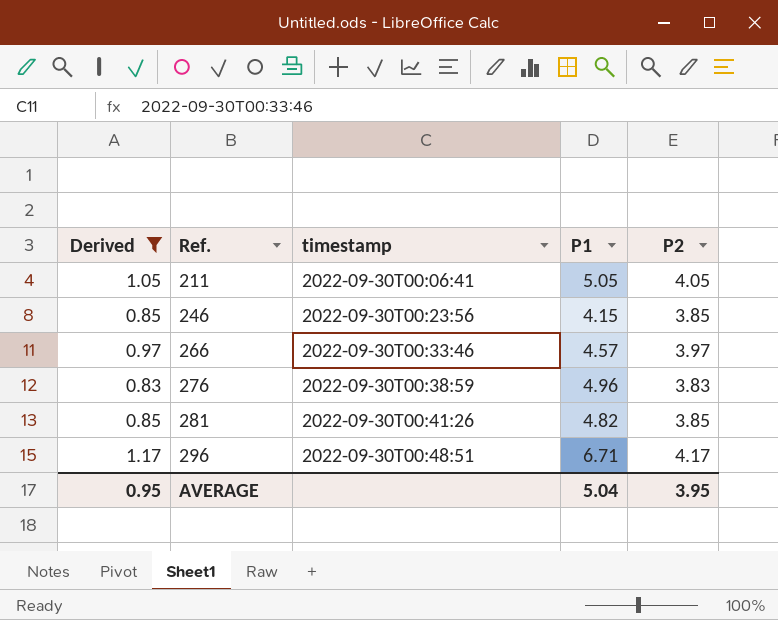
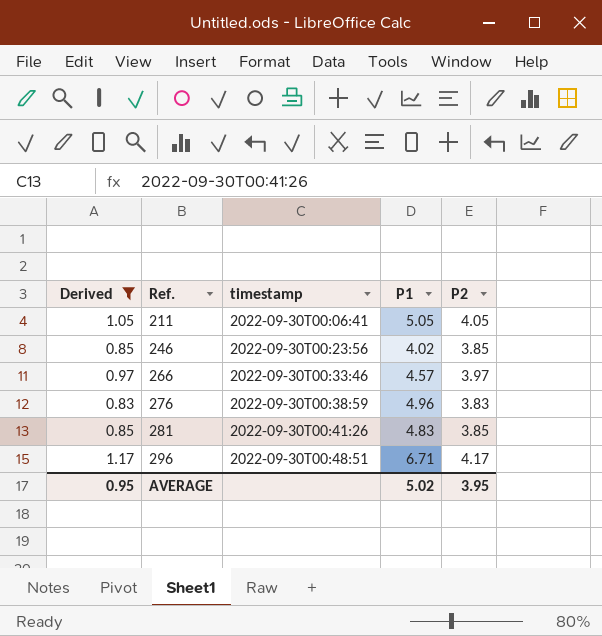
246 | P1: 4.15 -> 4.02
281 | P1: 4.82 -> 4.83
AVERAGE | P1: 5.04 -> 5.02

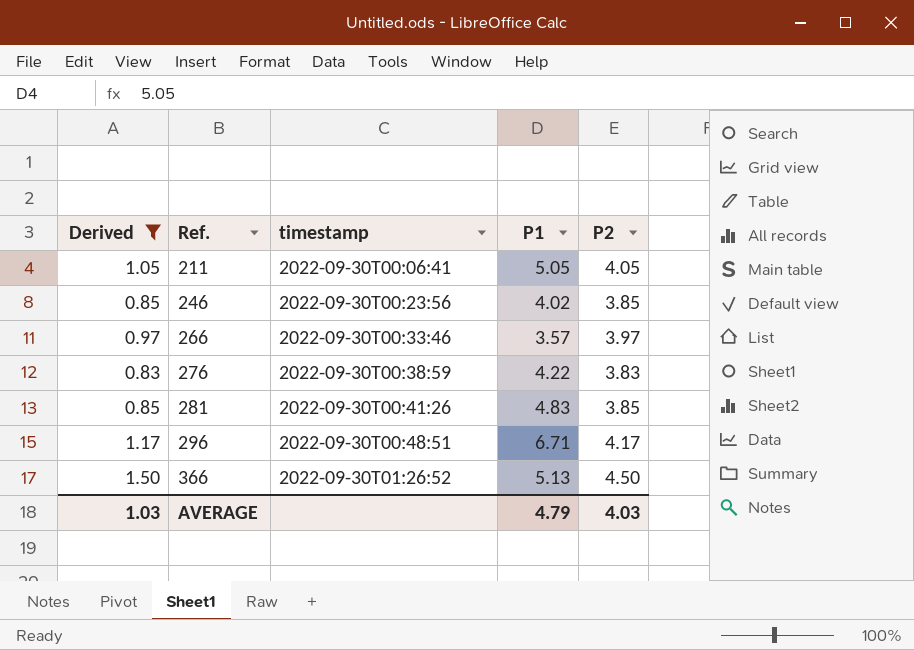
266 | P1: 4.57 -> 3.57
276 | P1: 4.96 -> 4.22
row 366: none -> 1.50 | 2022-09-30T01:26:52 | 5.13 | 4.50
AVERAGE | Derived: 0.95 -> 1.03
AVERAGE | P1: 5.02 -> 4.79
AVERAGE | P2: 3.95 -> 4.03

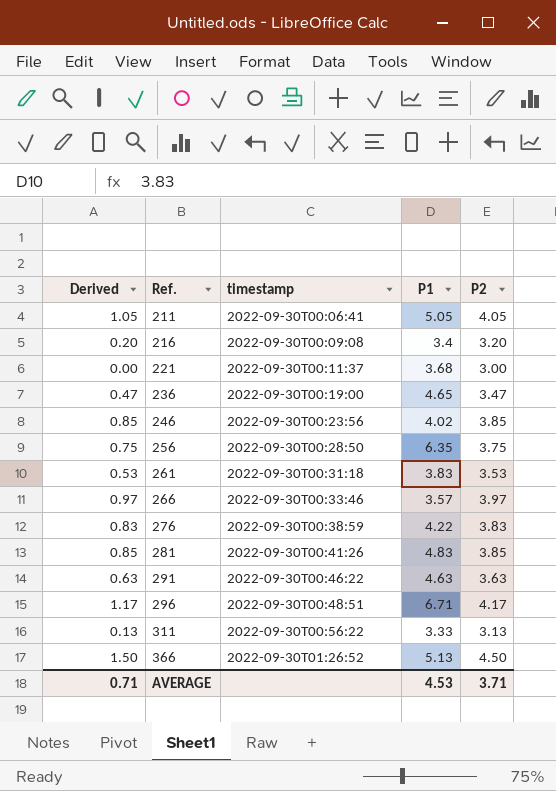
filter: Derived >= 0.83 -> none
AVERAGE | Derived: 1.03 -> 0.71
AVERAGE | P1: 4.79 -> 4.53
AVERAGE | P2: 4.03 -> 3.71

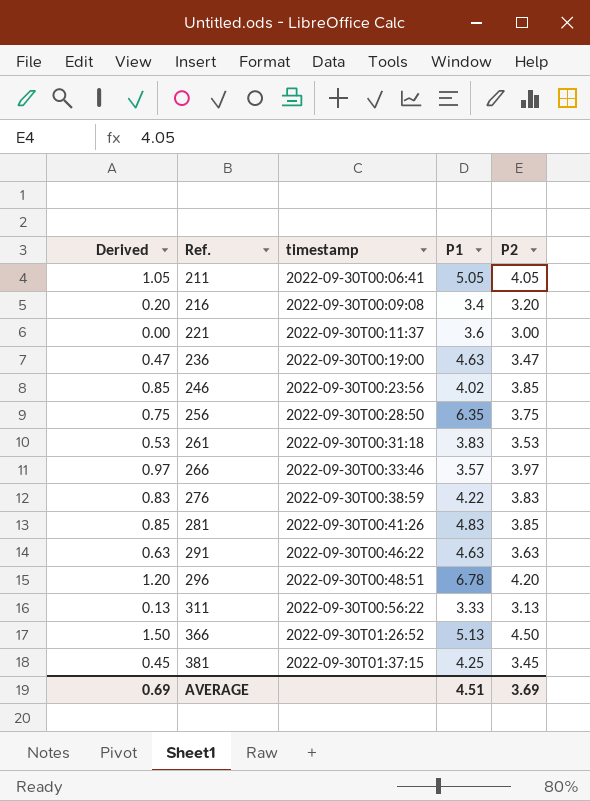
221 | P1: 3.68 -> 3.6
236 | P1: 4.65 -> 4.63
296 | Derived: 1.17 -> 1.20
296 | P1: 6.71 -> 6.78
296 | P2: 4.17 -> 4.20
row 381: none -> 0.45 | 2022-09-30T01:37:15 | 4.25 | 3.45
AVERAGE | Derived: 0.71 -> 0.69
AVERAGE | P1: 4.53 -> 4.51
AVERAGE | P2: 3.71 -> 3.69

